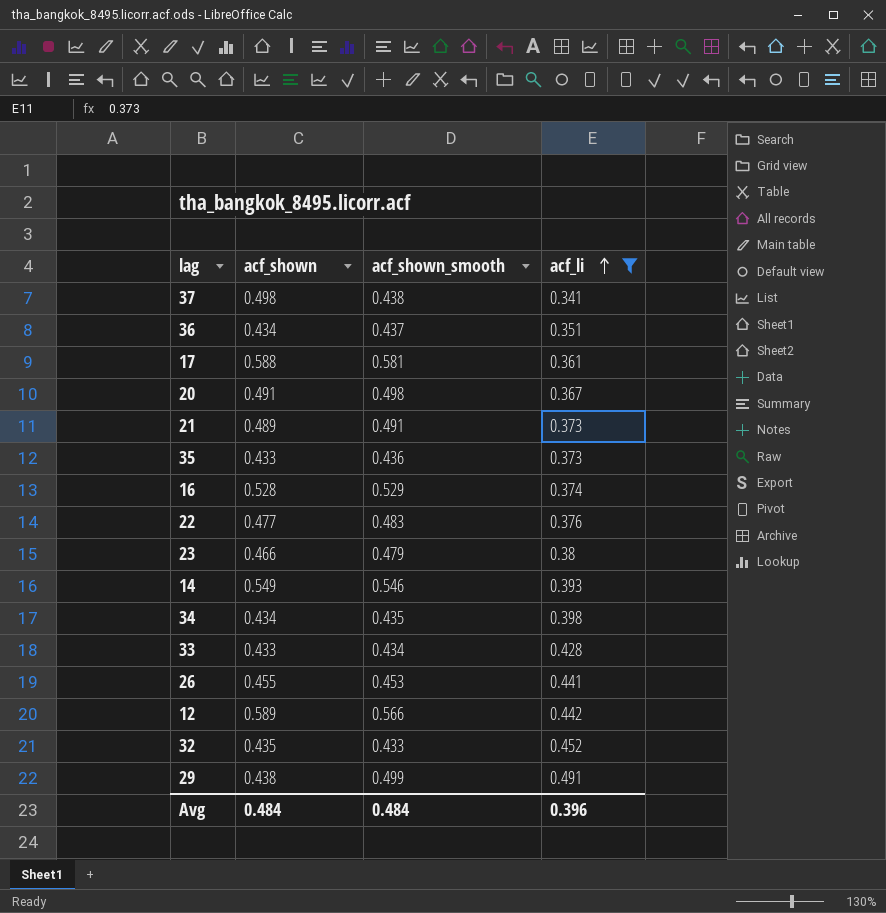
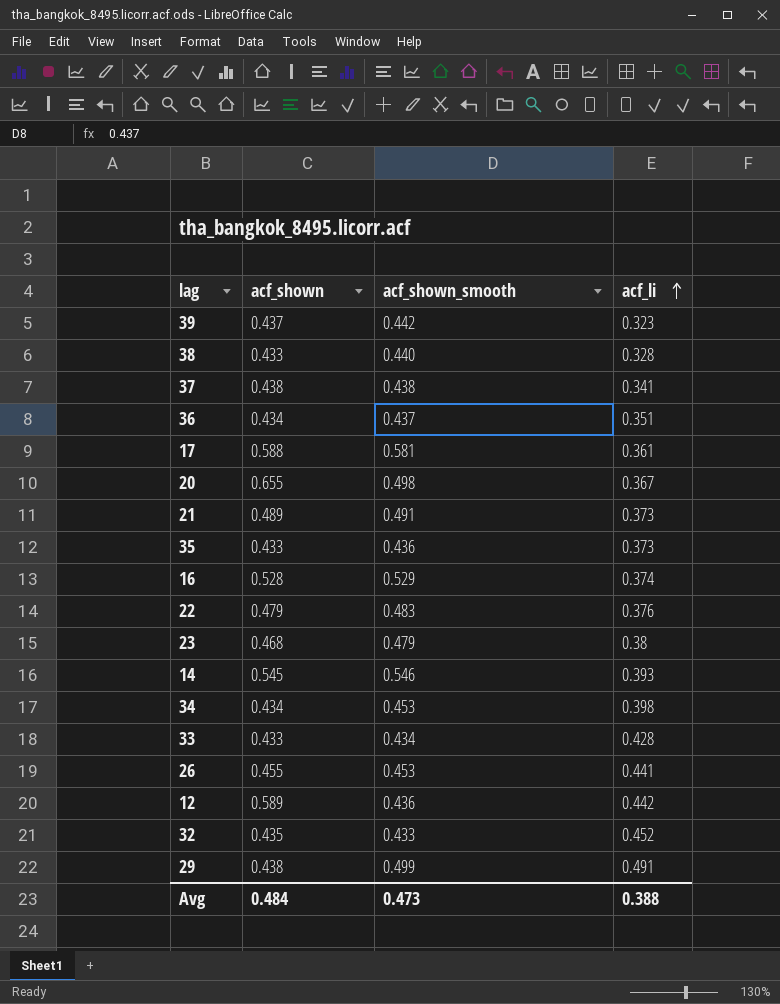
filter: acf_li >= 0.341 -> none
37 | acf_shown: 0.498 -> 0.438
20 | acf_shown: 0.491 -> 0.655
22 | acf_shown: 0.477 -> 0.479
23 | acf_shown: 0.466 -> 0.468
14 | acf_shown: 0.549 -> 0.545
34 | acf_shown_smooth: 0.435 -> 0.453
12 | acf_shown_smooth: 0.566 -> 0.436
Avg | acf_shown_smooth: 0.484 -> 0.473
Avg | acf_li: 0.396 -> 0.388

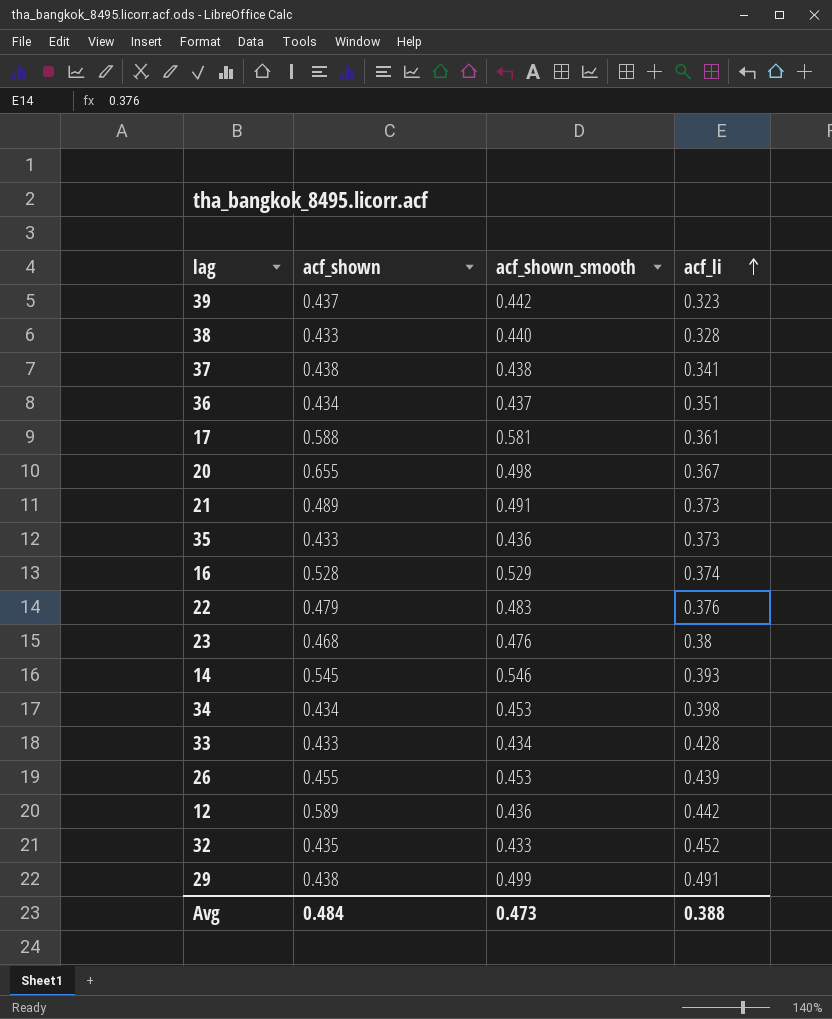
23 | acf_shown_smooth: 0.479 -> 0.476
26 | acf_li: 0.441 -> 0.439

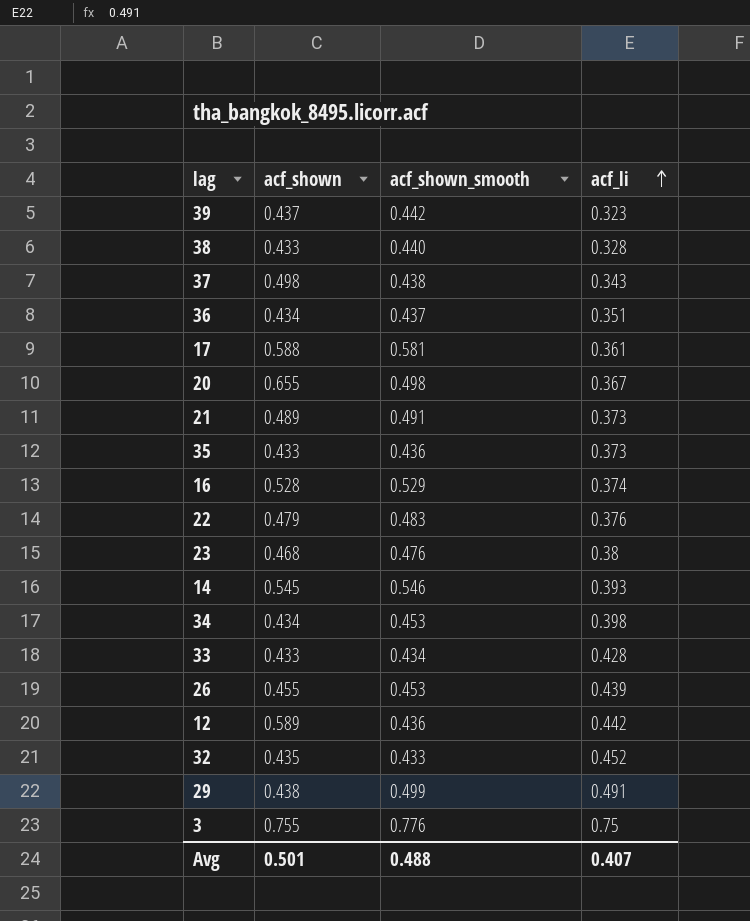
37 | acf_shown: 0.438 -> 0.498
37 | acf_li: 0.341 -> 0.343
row 3: none -> 0.755 | 0.776 | 0.75
Avg | acf_shown: 0.484 -> 0.501
Avg | acf_shown_smooth: 0.473 -> 0.488
Avg | acf_li: 0.388 -> 0.407

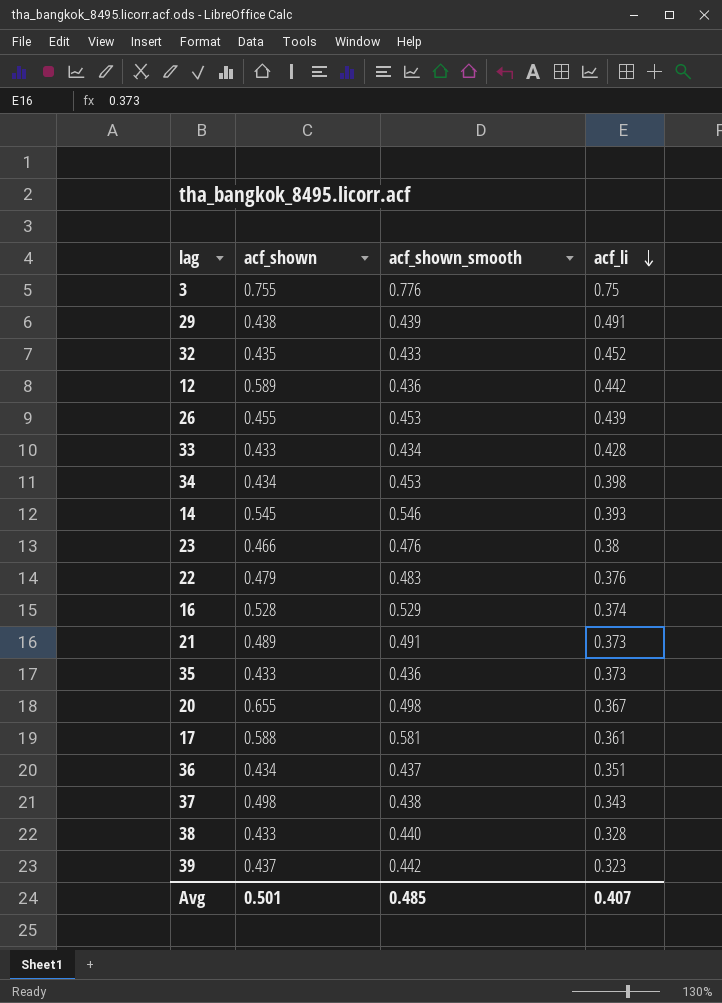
row order: acf_li ascending -> acf_li descending
29 | acf_shown_smooth: 0.499 -> 0.439
23 | acf_shown: 0.468 -> 0.466
Avg | acf_shown_smooth: 0.488 -> 0.485

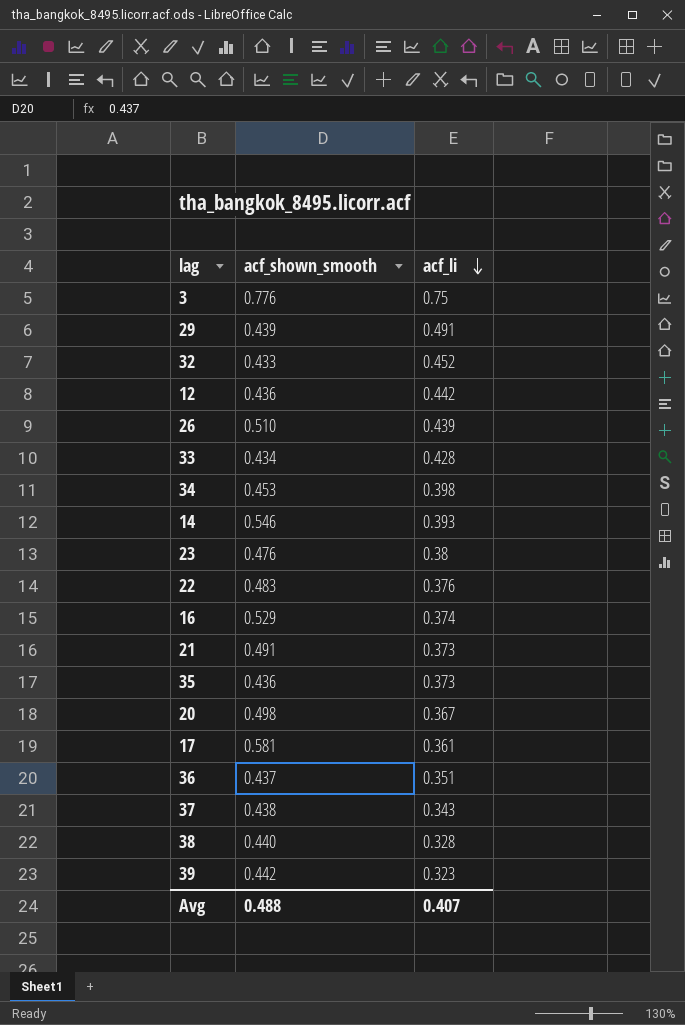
column acf_shown | position: 2 -> none
26 | acf_shown_smooth: 0.453 -> 0.510
Avg | acf_shown_smooth: 0.485 -> 0.488

